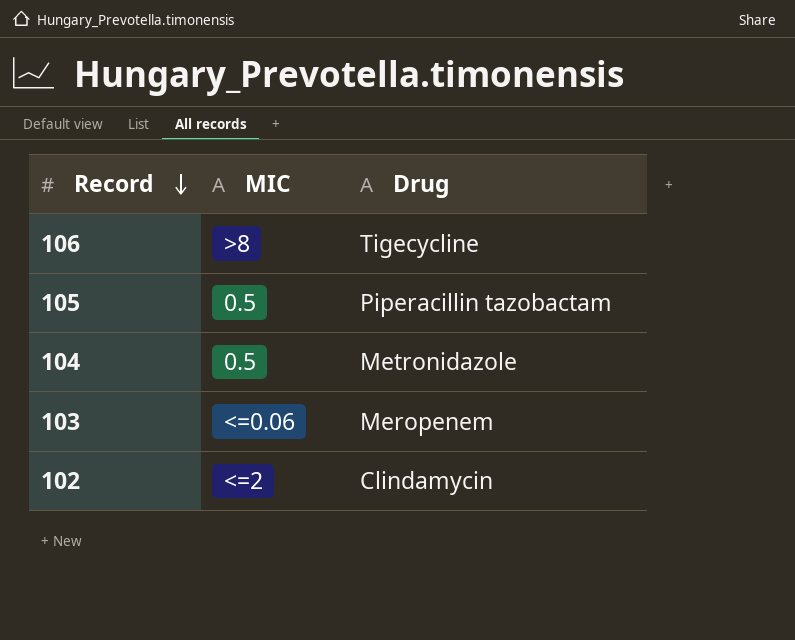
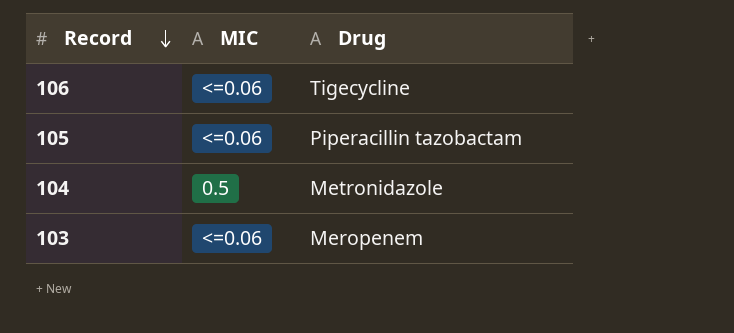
row 102: <=2 | Clindamycin -> none
106 | MIC: >8 -> <=0.06
105 | MIC: 0.5 -> <=0.06

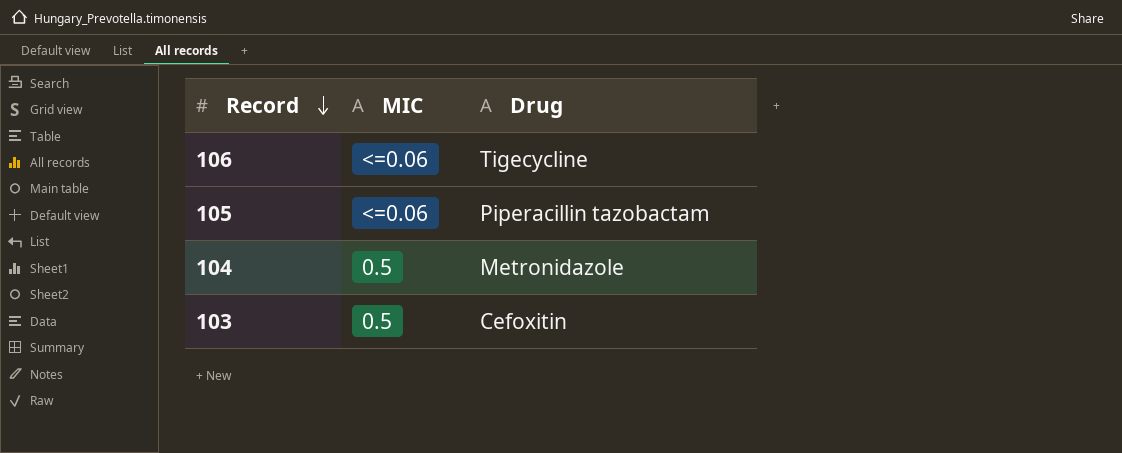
103 | MIC: <=0.06 -> 0.5
103 | Drug: Meropenem -> Cefoxitin

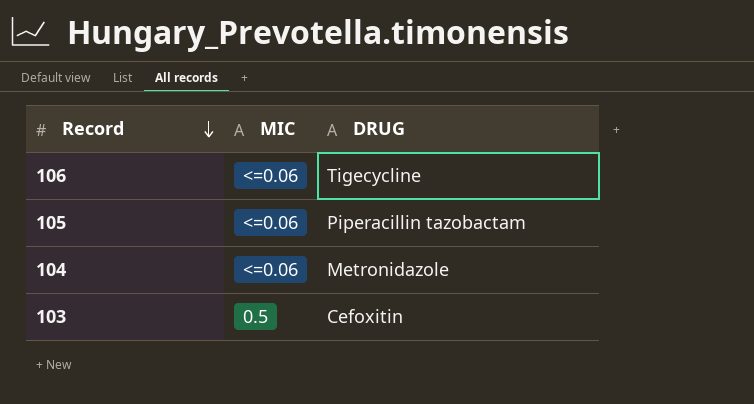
column name: Drug -> DRUG
104 | MIC: 0.5 -> <=0.06

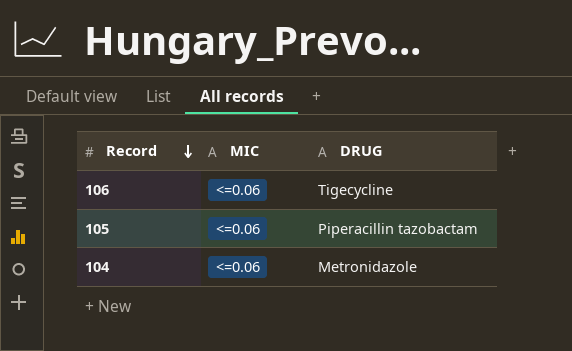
row 103: 0.5 | Cefoxitin -> none

